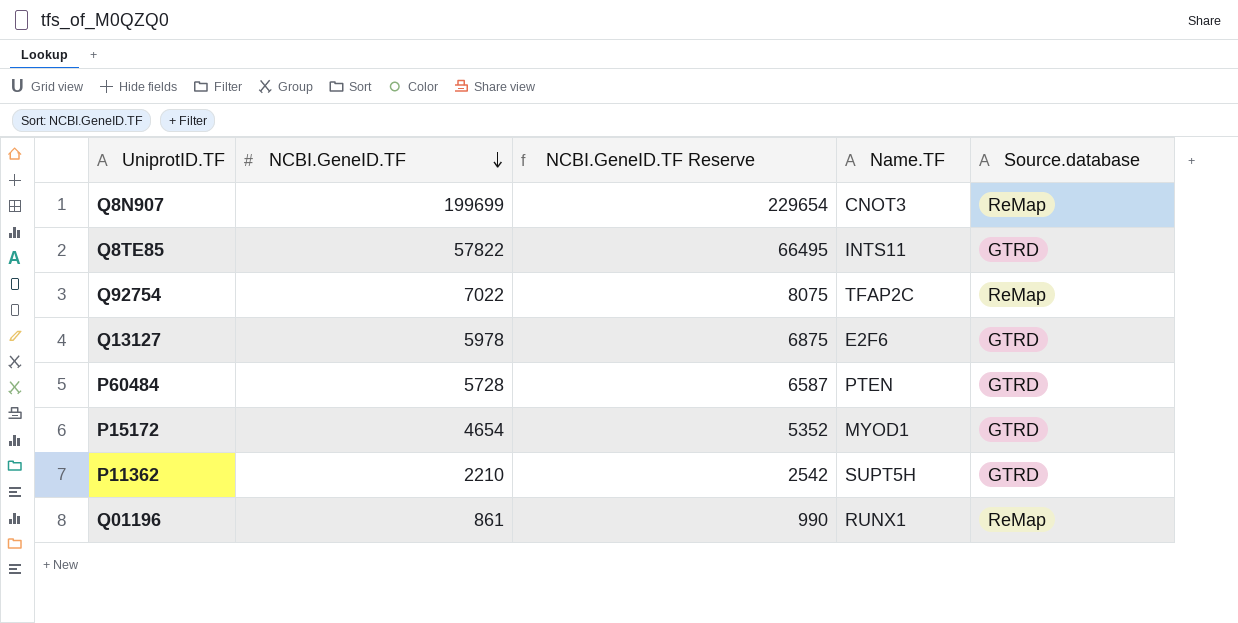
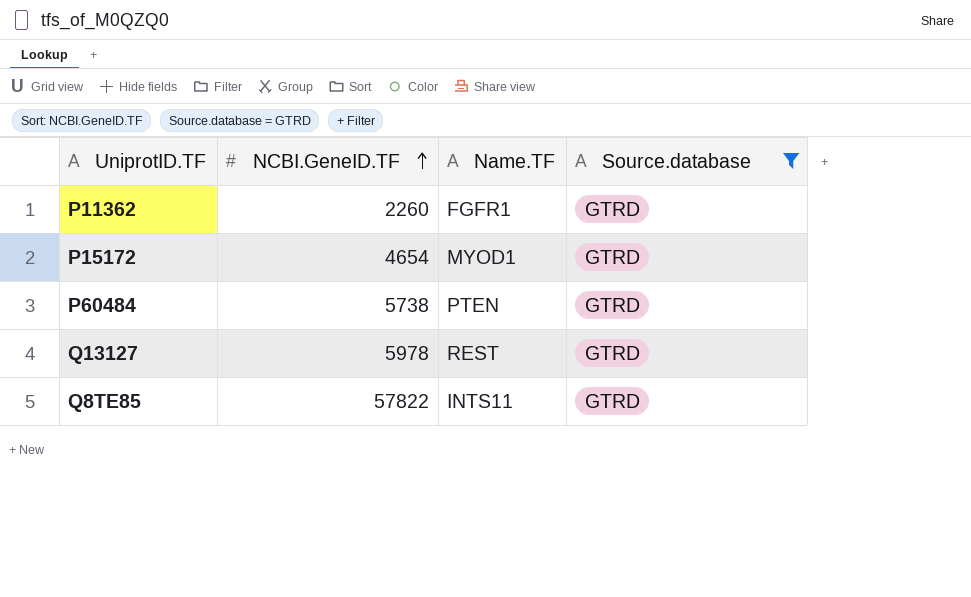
filter: none -> Source.database = GTRD
row order: NCBI.GeneID.TF descending -> NCBI.GeneID.TF ascending
column NCBI.GeneID.TF Reserve | formula: [NCBI.GeneID.TF] * 1.15 -> none
P11362 | NCBI.GeneID.TF: 2210 -> 2260
P11362 | Name.TF: SUPT5H -> FGFR1
P60484 | NCBI.GeneID.TF: 5728 -> 5738
Q13127 | Name.TF: E2F6 -> REST

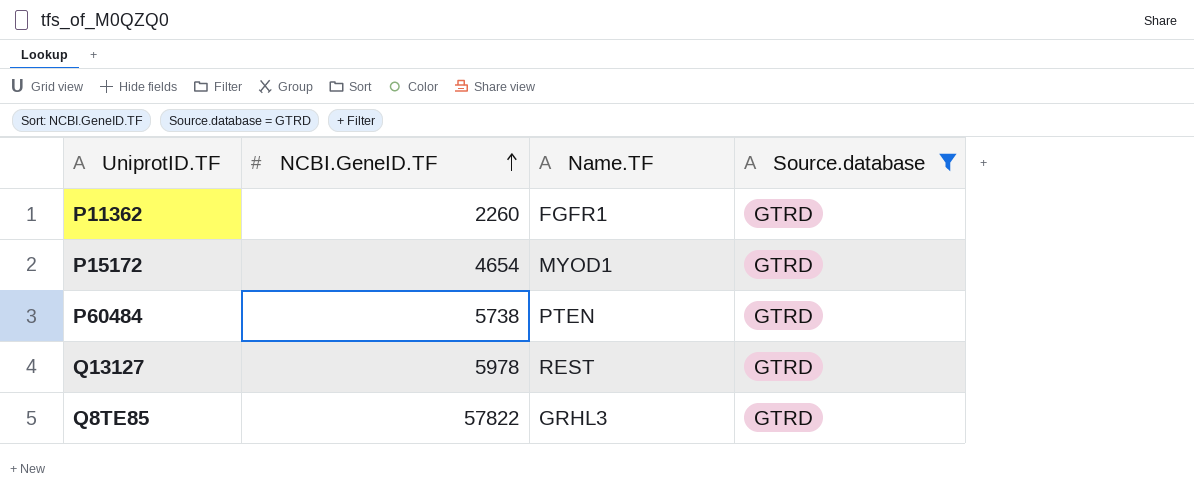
Q8TE85 | Name.TF: INTS11 -> GRHL3

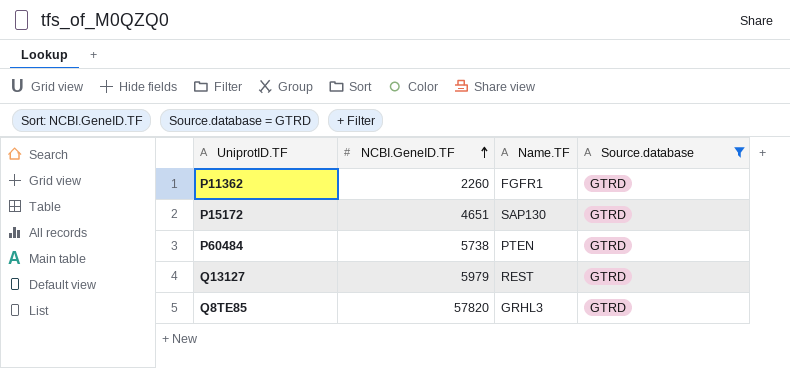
P15172 | NCBI.GeneID.TF: 4654 -> 4651
P15172 | Name.TF: MYOD1 -> SAP130
Q13127 | NCBI.GeneID.TF: 5978 -> 5979
Q8TE85 | NCBI.GeneID.TF: 57822 -> 57820

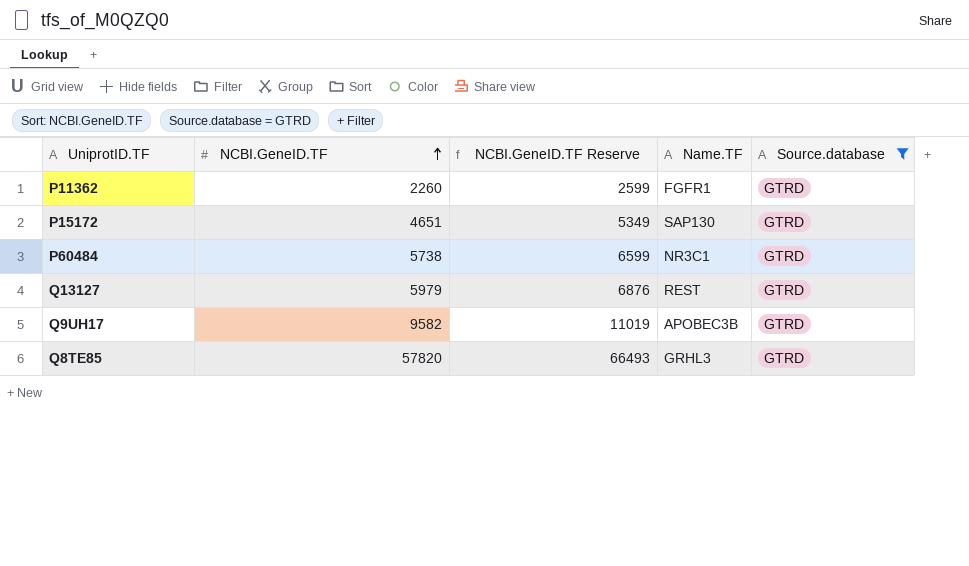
column NCBI.GeneID.TF Reserve | formula: none -> [NCBI.GeneID.TF] * 1.15
P60484 | Name.TF: PTEN -> NR3C1
row Q9UH17: none -> 9582 | 11019 | APOBEC3B | GTRD

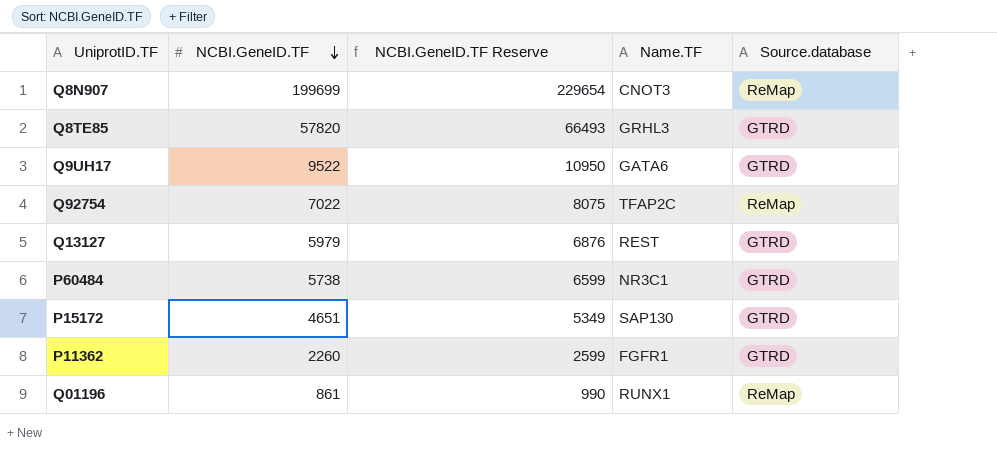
filter: Source.database = GTRD -> none
row order: NCBI.GeneID.TF ascending -> NCBI.GeneID.TF descending
Q9UH17 | NCBI.GeneID.TF: 9582 -> 9522
Q9UH17 | NCBI.GeneID.TF Reserve: 11019 -> 10950
Q9UH17 | Name.TF: APOBEC3B -> GATA6

